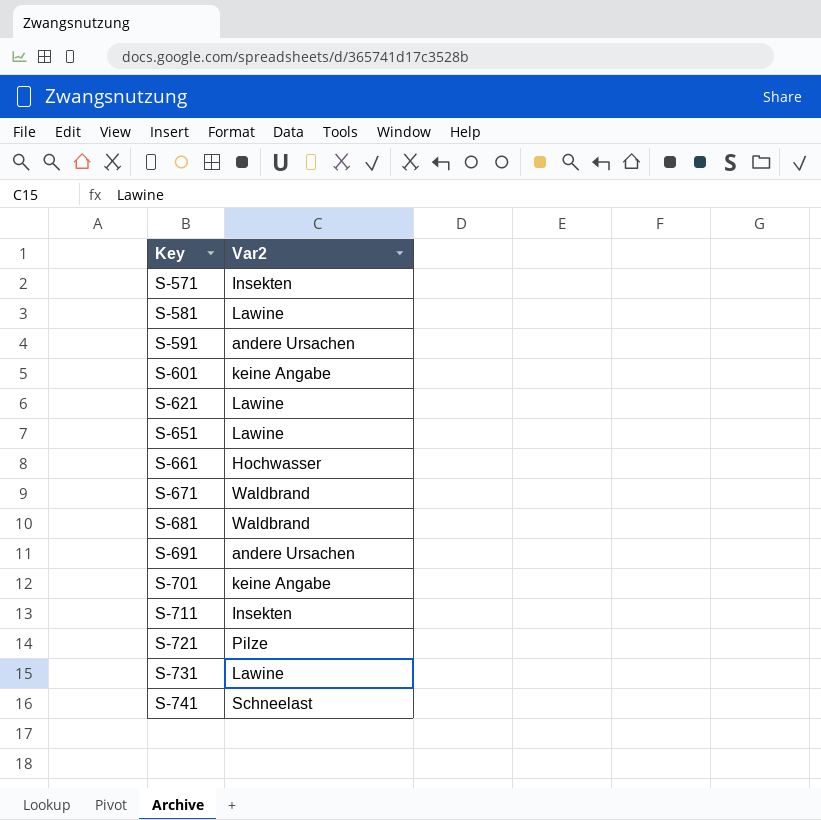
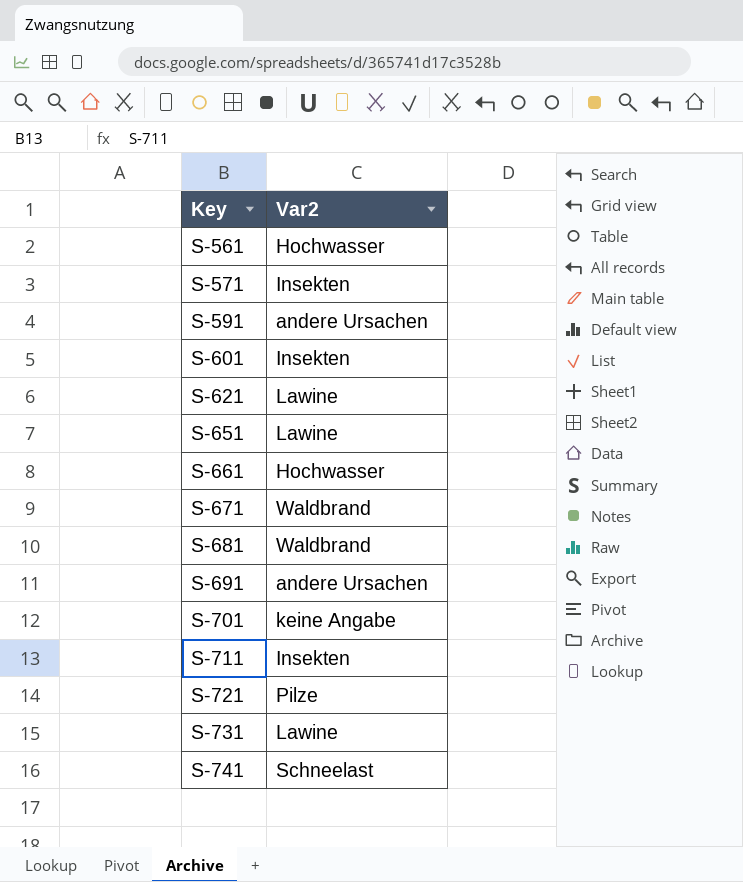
row S-581: Lawine -> none
row S-561: none -> Hochwasser
S-601 | Var2: keine Angabe -> Insekten

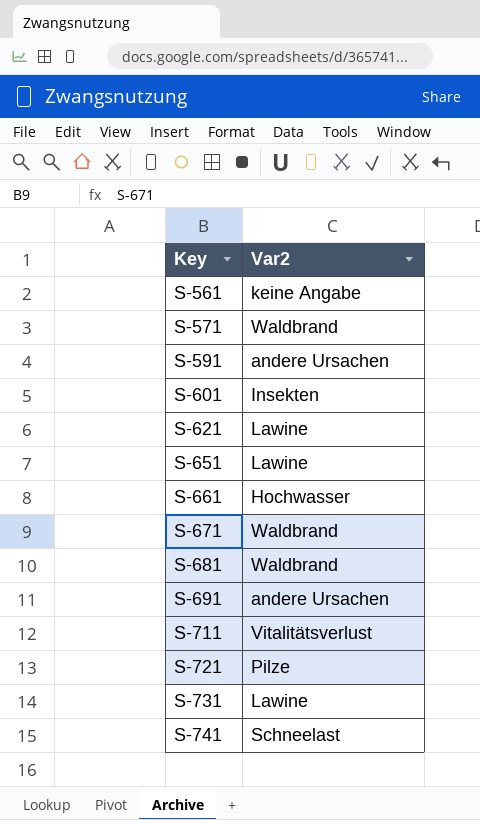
row S-701: keine Angabe -> none
S-561 | Var2: Hochwasser -> keine Angabe
S-571 | Var2: Insekten -> Waldbrand
S-711 | Var2: Insekten -> Vitalitätsverlust

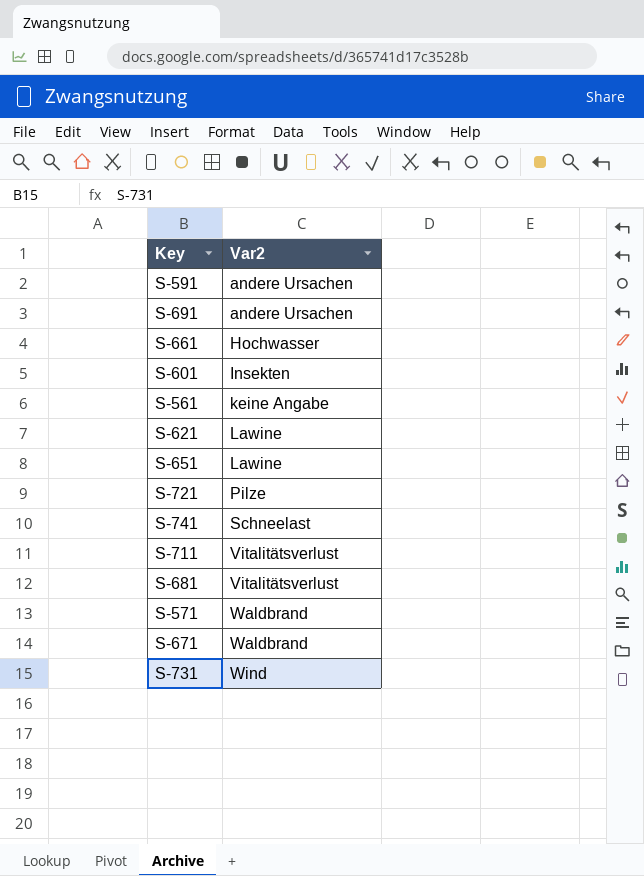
row order: Key ascending -> Var2 ascending
S-681 | Var2: Waldbrand -> Vitalitätsverlust
S-731 | Var2: Lawine -> Wind

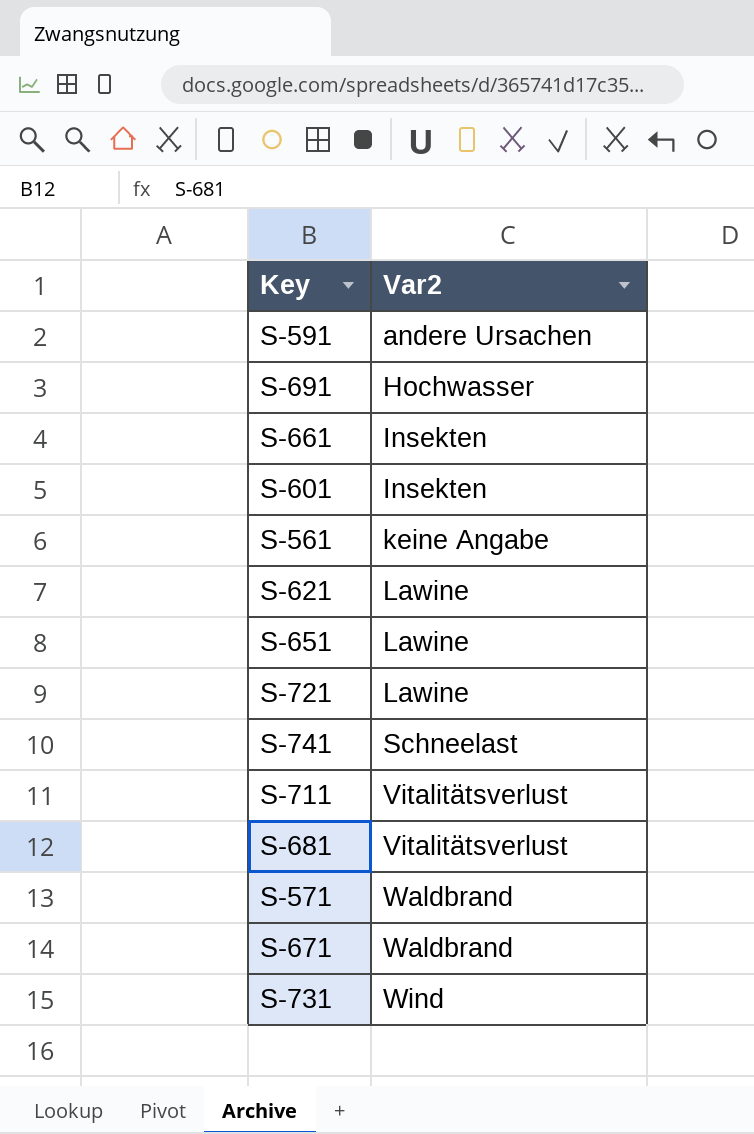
S-691 | Var2: andere Ursachen -> Hochwasser
S-661 | Var2: Hochwasser -> Insekten
S-721 | Var2: Pilze -> Lawine

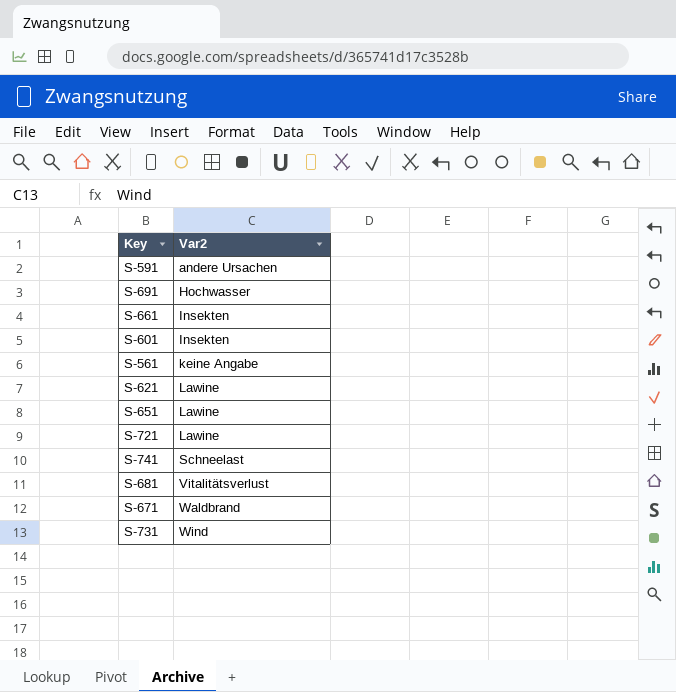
row S-711: Vitalitätsverlust -> none
row S-571: Waldbrand -> none

